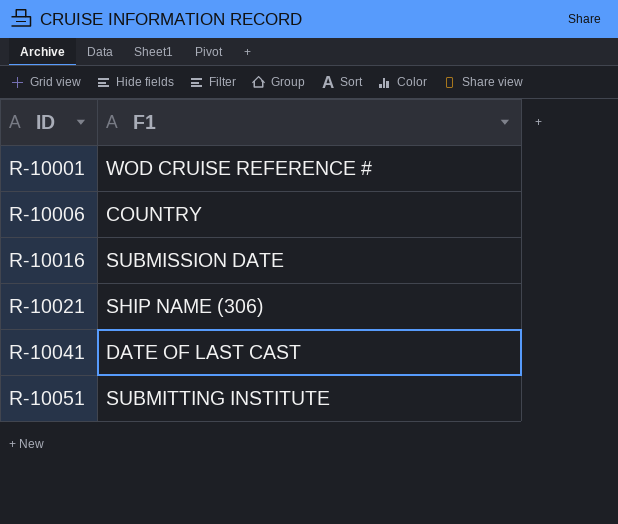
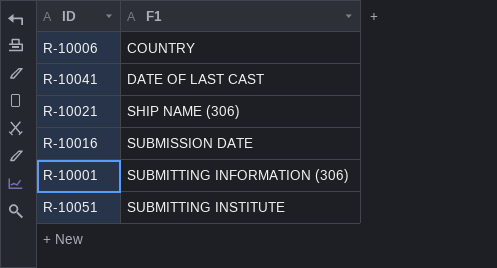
row order: ID ascending -> F1 ascending
R-10001 | F1: WOD CRUISE REFERENCE # -> SUBMITTING INFORMATION (306)

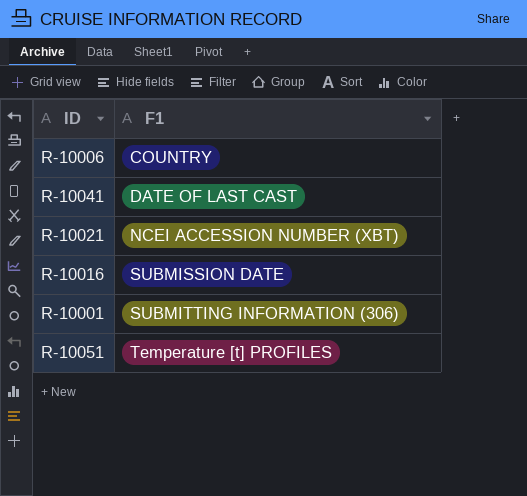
R-10021 | F1: SHIP NAME (306) -> NCEI ACCESSION NUMBER (XBT)
R-10051 | F1: SUBMITTING INSTITUTE -> Temperature [t] PROFILES

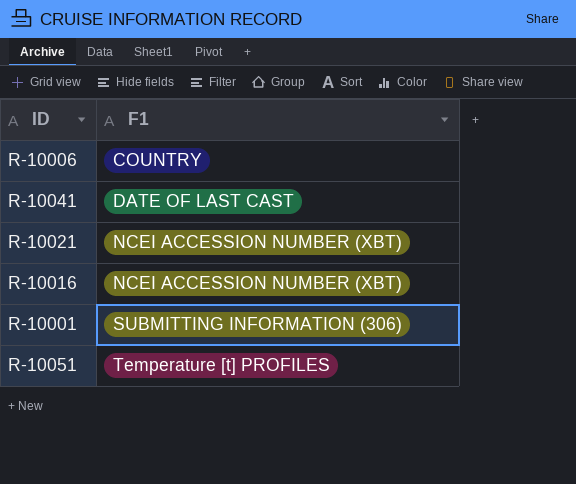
R-10016 | F1: SUBMISSION DATE -> NCEI ACCESSION NUMBER (XBT)

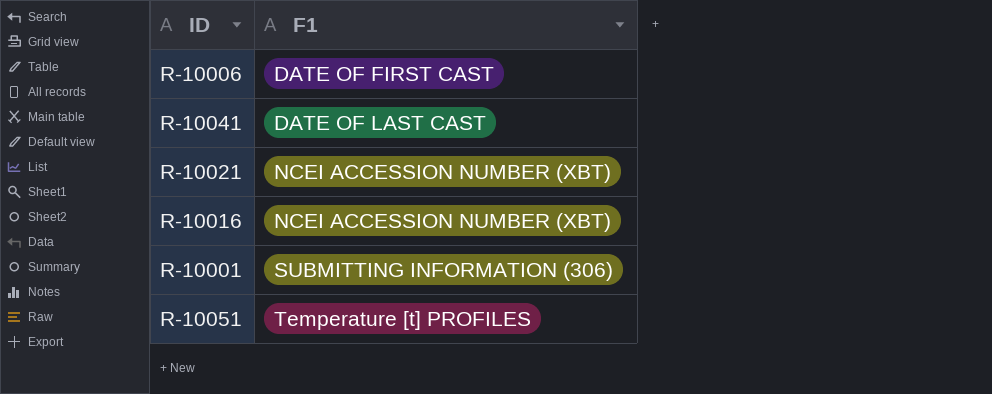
R-10006 | F1: COUNTRY -> DATE OF FIRST CAST

